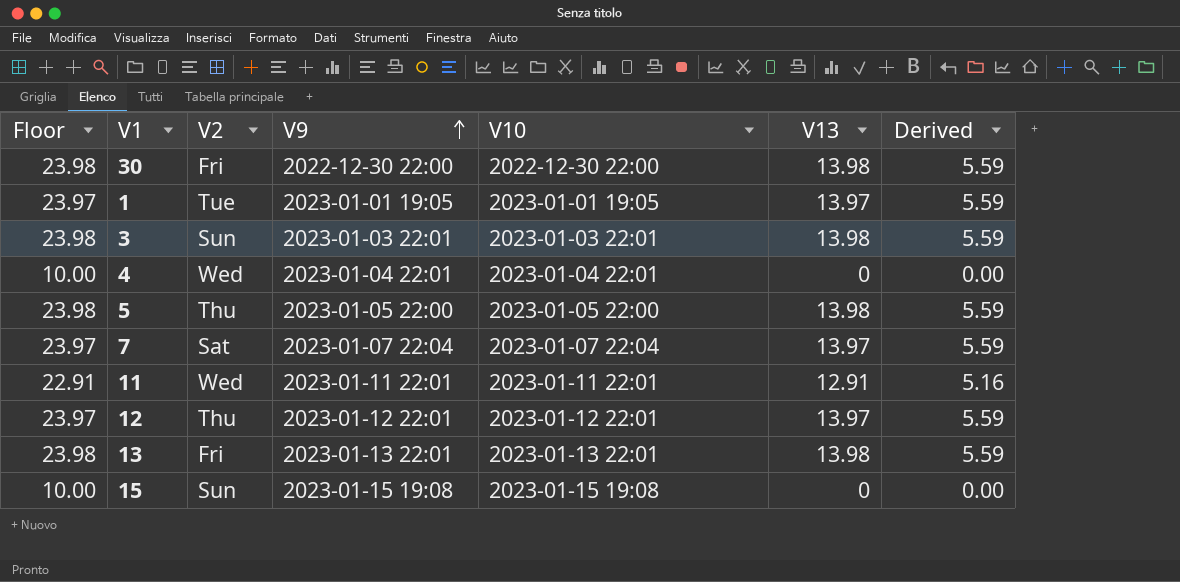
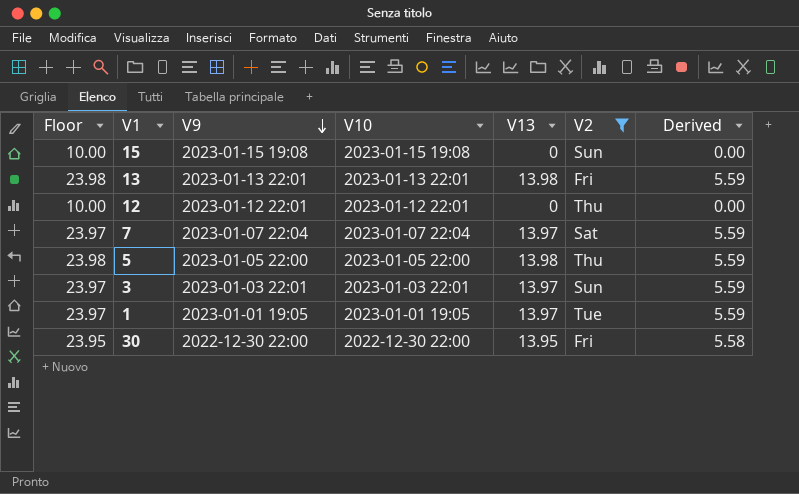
filter: none -> V2 != Wed
row order: V9 ascending -> V9 descending
column V2 | position: 3 -> 6
12 | Floor: 23.97 -> 10.00
12 | V13: 13.97 -> 0
12 | Derived: 5.59 -> 0.00
3 | Floor: 23.98 -> 23.97
3 | V13: 13.98 -> 13.97
30 | Floor: 23.98 -> 23.95
30 | V13: 13.98 -> 13.95
30 | Derived: 5.59 -> 5.58

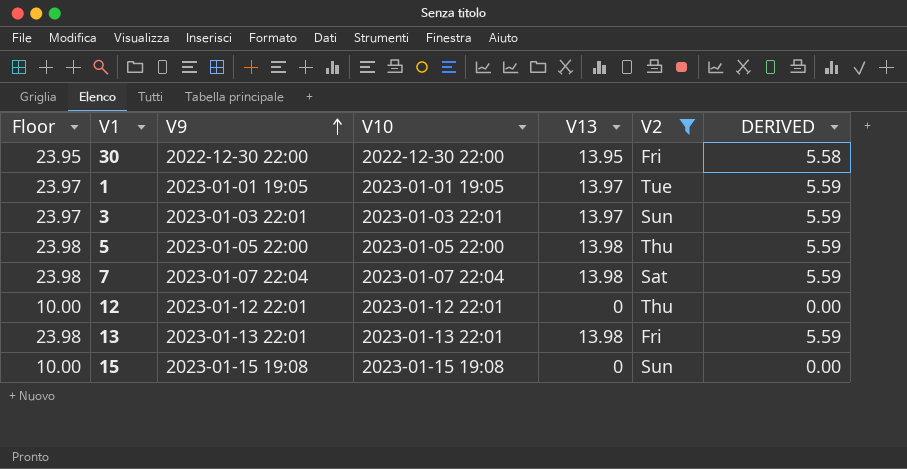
row order: V9 descending -> V9 ascending
column name: Derived -> DERIVED
7 | Floor: 23.97 -> 23.98
7 | V13: 13.97 -> 13.98

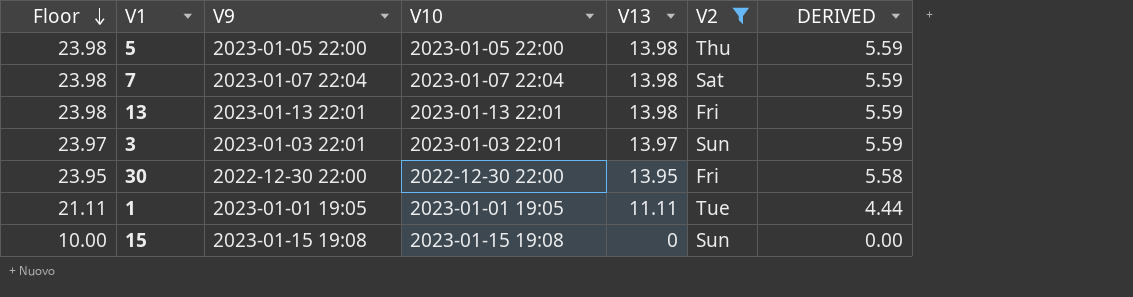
row order: V9 ascending -> Floor descending
row 12: 10.00 | 2023-01-12 22:01 | 2023-01-12 22:01 | 0 | Thu | 0.00 -> none
1 | Floor: 23.97 -> 21.11
1 | V13: 13.97 -> 11.11
1 | DERIVED: 5.59 -> 4.44

